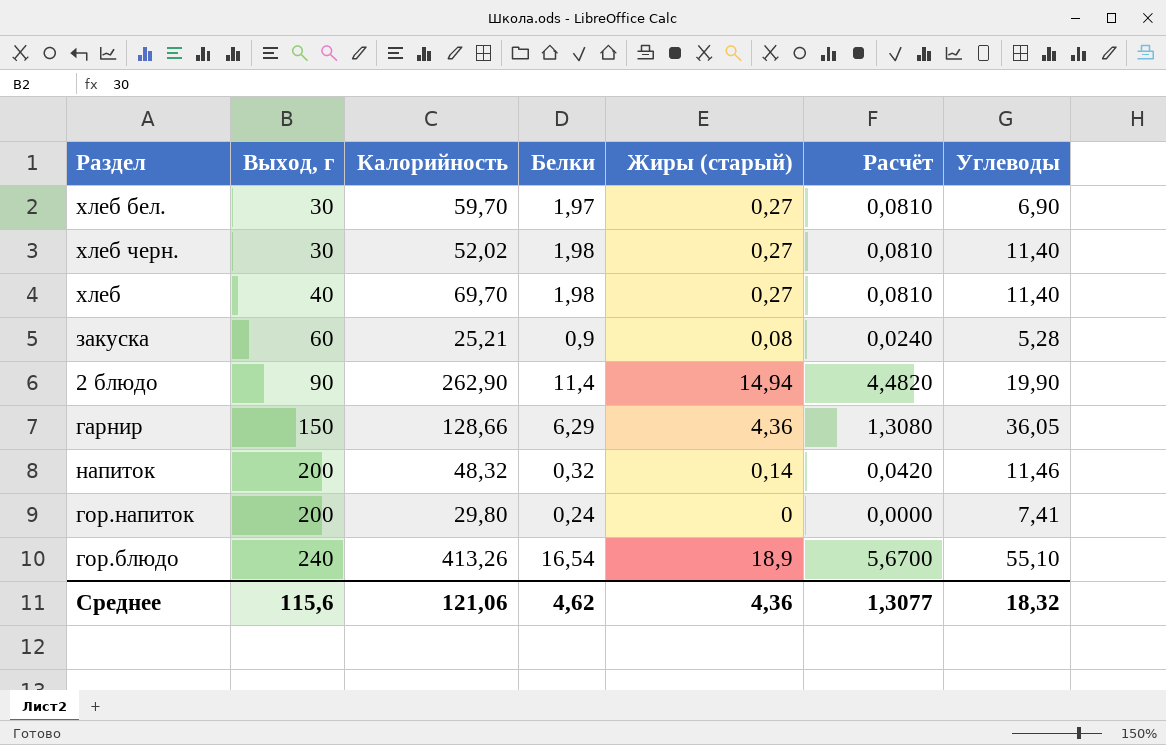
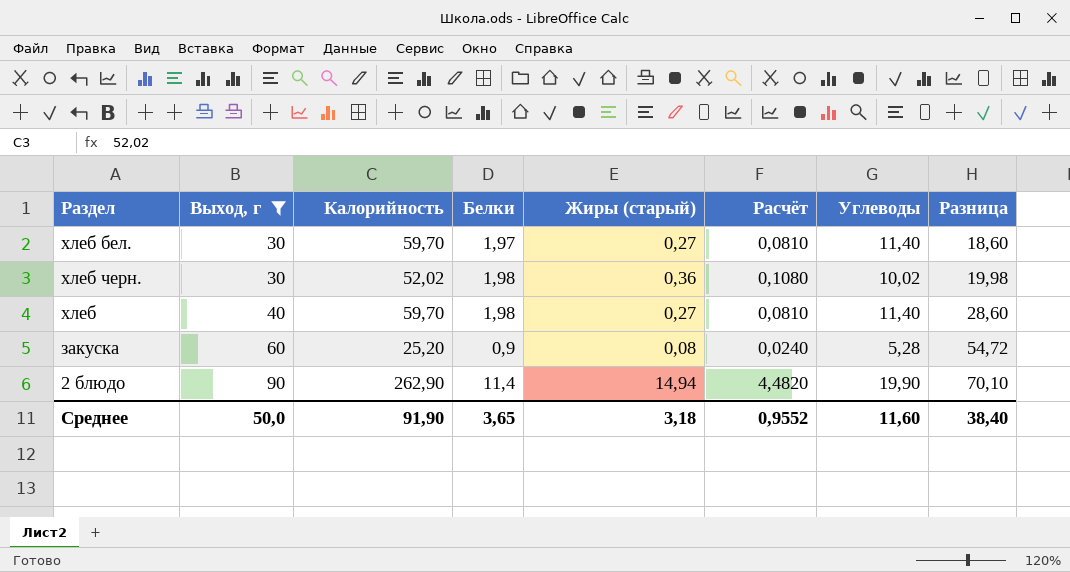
filter: none -> Выход, г <= 90
column Разница | formula: none -> [Выход, г] - [Углеводы]
хлеб бел. | Углеводы: 6,90 -> 11,40
хлеб черн. | Жиры (старый): 0,27 -> 0,36
хлеб черн. | Расчёт: 0,0810 -> 0,1080
хлеб черн. | Углеводы: 11,40 -> 10,02
хлеб | Калорийность: 69,70 -> 59,70
закуска | Калорийность: 25,21 -> 25,20
Среднее | Выход, г: 115,6 -> 50,0
Среднее | Калорийность: 121,06 -> 91,90
Среднее | Белки: 4,62 -> 3,65
Среднее | Жиры (старый): 4,36 -> 3,18
Среднее | Расчёт: 1,3077 -> 0,9552
Среднее | Углеводы: 18,32 -> 11,60

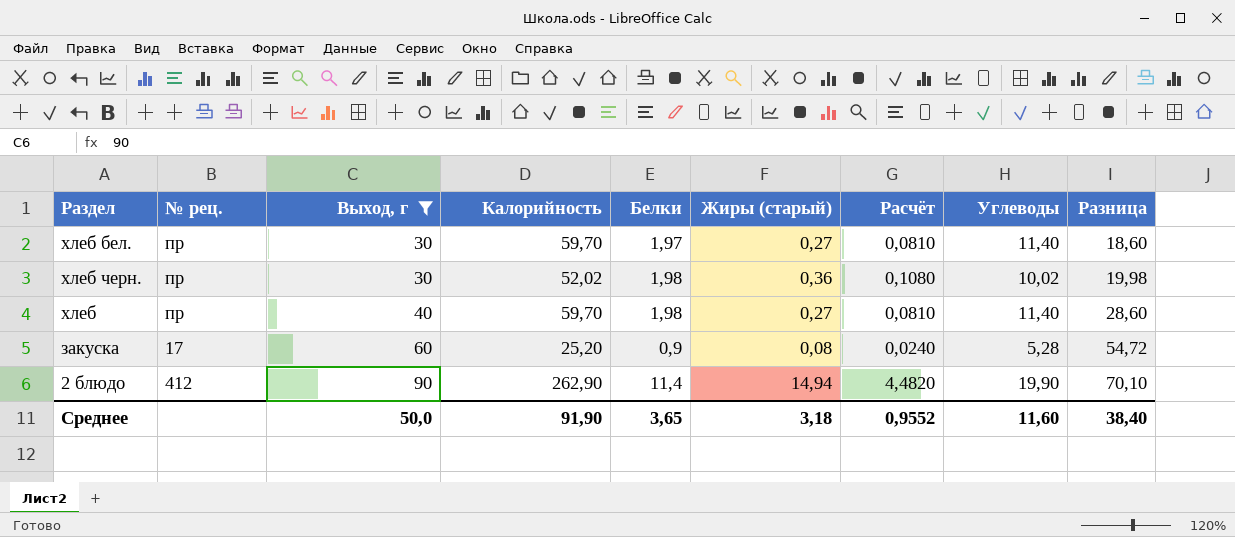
column № рец. | position: none -> 2

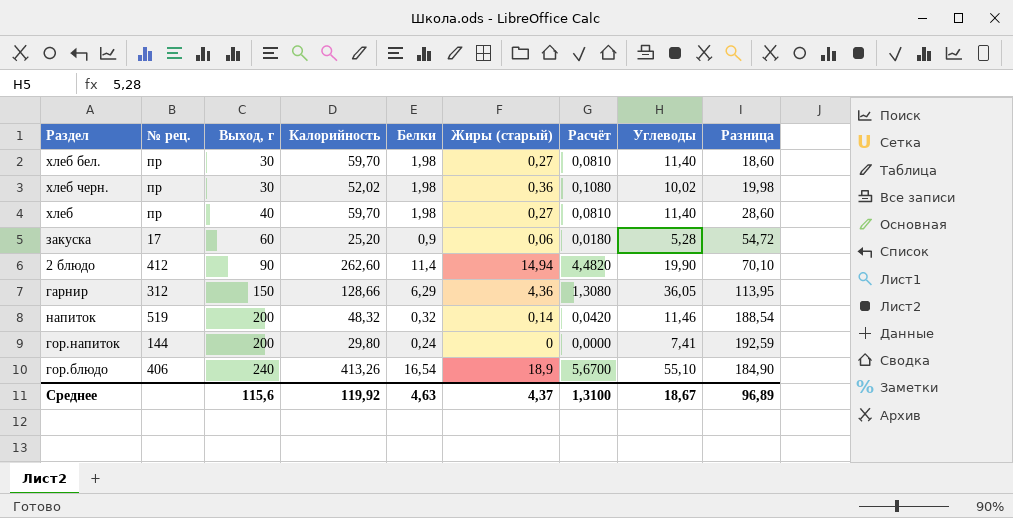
filter: Выход, г <= 90 -> none
хлеб бел. | Белки: 1,97 -> 1,98
закуска | Жиры (старый): 0,08 -> 0,06
закуска | Расчёт: 0,0240 -> 0,0180
2 блюдо | Калорийность: 262,90 -> 262,60
Среднее | Выход, г: 50,0 -> 115,6
Среднее | Калорийность: 91,90 -> 119,92
Среднее | Белки: 3,65 -> 4,63
Среднее | Жиры (старый): 3,18 -> 4,37
Среднее | Расчёт: 0,9552 -> 1,3100
Среднее | Углеводы: 11,60 -> 18,67
Среднее | Разница: 38,40 -> 96,89

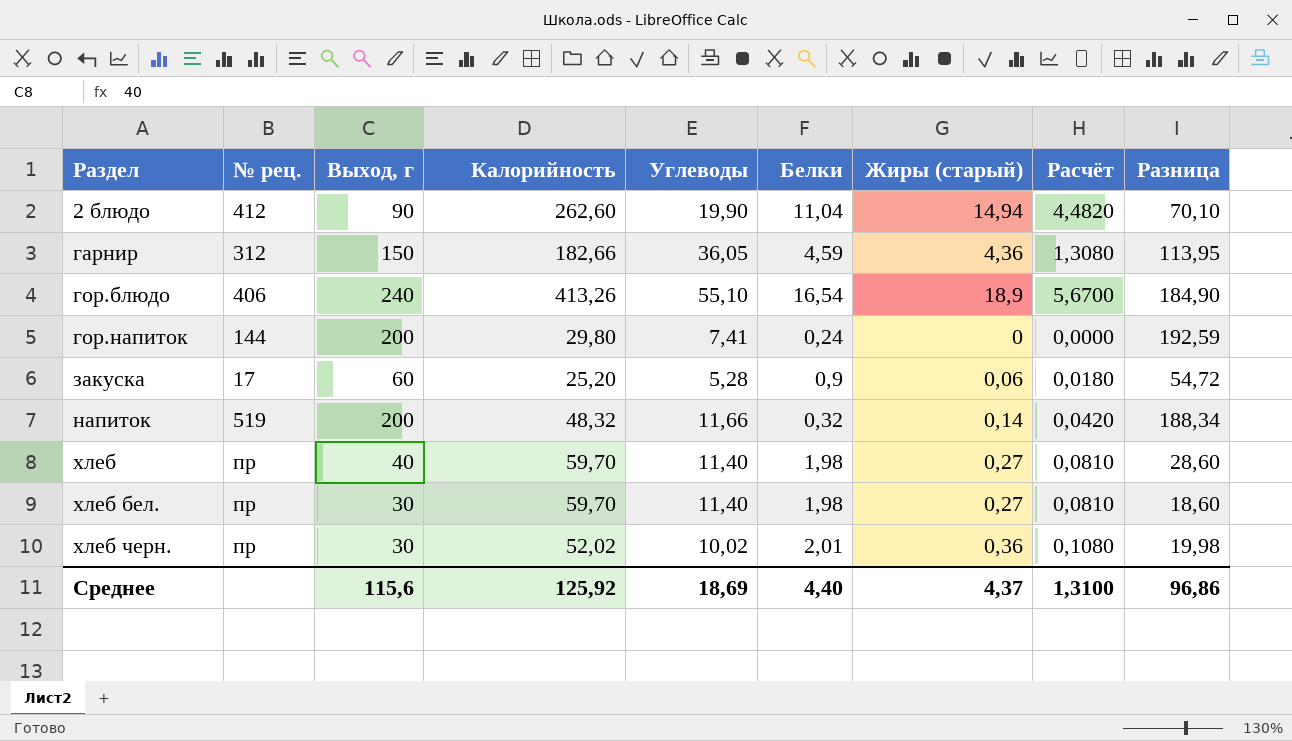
row order: Выход, г ascending -> Раздел ascending
column Углеводы | position: 8 -> 5
2 блюдо | Белки: 11,4 -> 11,04
гарнир | Калорийность: 128,66 -> 182,66
гарнир | Белки: 6,29 -> 4,59
напиток | Углеводы: 11,46 -> 11,66
напиток | Разница: 188,54 -> 188,34
хлеб черн. | Белки: 1,98 -> 2,01
Среднее | Калорийность: 119,92 -> 125,92
Среднее | Углеводы: 18,67 -> 18,69
Среднее | Белки: 4,63 -> 4,40
Среднее | Разница: 96,89 -> 96,86

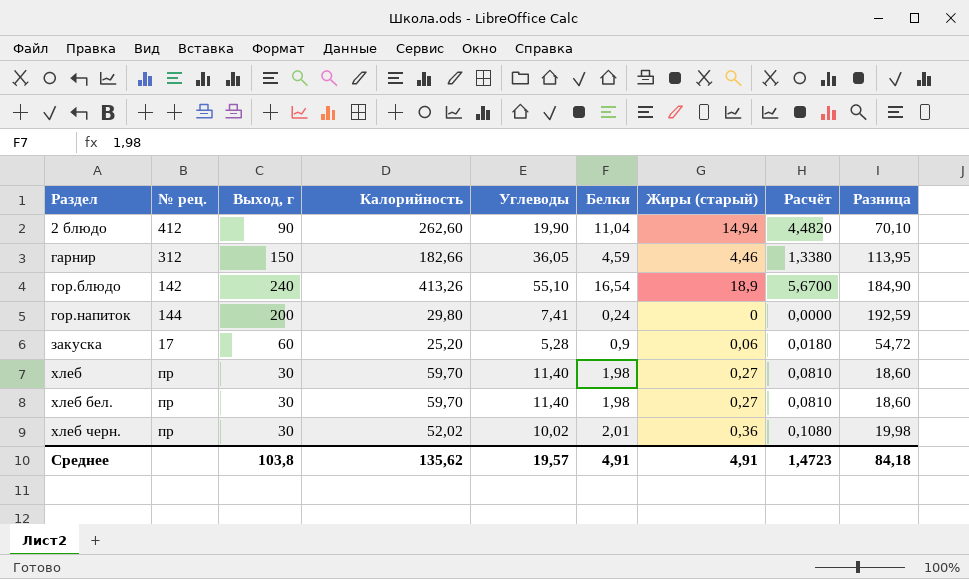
row напиток: 519 | 200 | 48,32 | 11,66 | 0,32 | 0,14 | 0,0420 | 188,34 -> none
гарнир | Жиры (старый): 4,36 -> 4,46
гарнир | Расчёт: 1,3080 -> 1,3380
гор.блюдо | № рец.: 406 -> 142
хлеб | Выход, г: 40 -> 30
хлеб | Разница: 28,60 -> 18,60
Среднее | Выход, г: 115,6 -> 103,8
Среднее | Калорийность: 125,92 -> 135,62
Среднее | Углеводы: 18,69 -> 19,57
Среднее | Белки: 4,40 -> 4,91
Среднее | Жиры (старый): 4,37 -> 4,91
Среднее | Расчёт: 1,3100 -> 1,4723
Среднее | Разница: 96,86 -> 84,18

